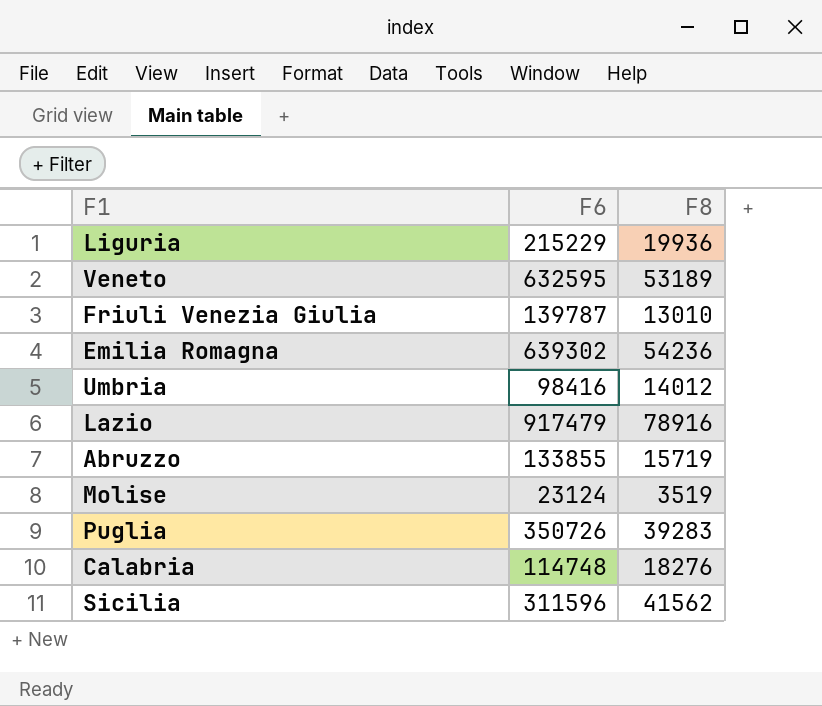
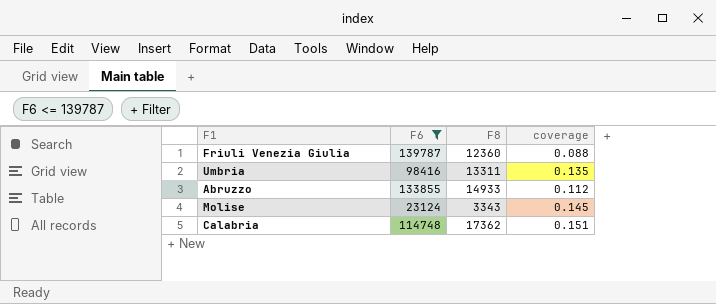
filter: none -> F6 <= 139787
column coverage | formula: none -> [F8] / [F6]
Friuli Venezia Giulia | F8: 13010 -> 12360
Umbria | F8: 14012 -> 13311
Abruzzo | F8: 15719 -> 14933
Molise | F8: 3519 -> 3343
Calabria | F8: 18276 -> 17362

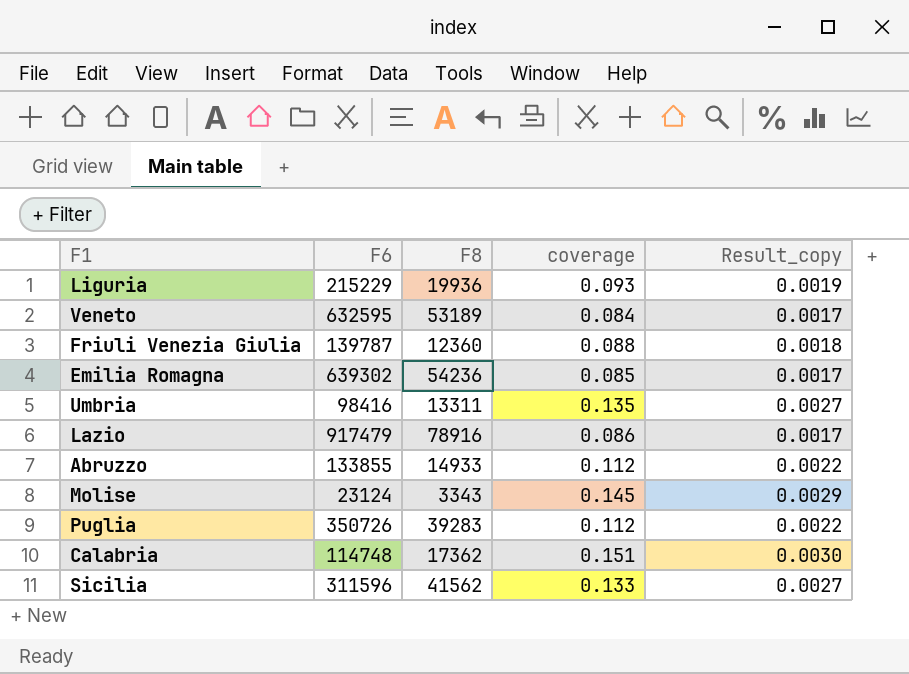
filter: F6 <= 139787 -> none
column Result_copy | formula: none -> [coverage] * 0.02

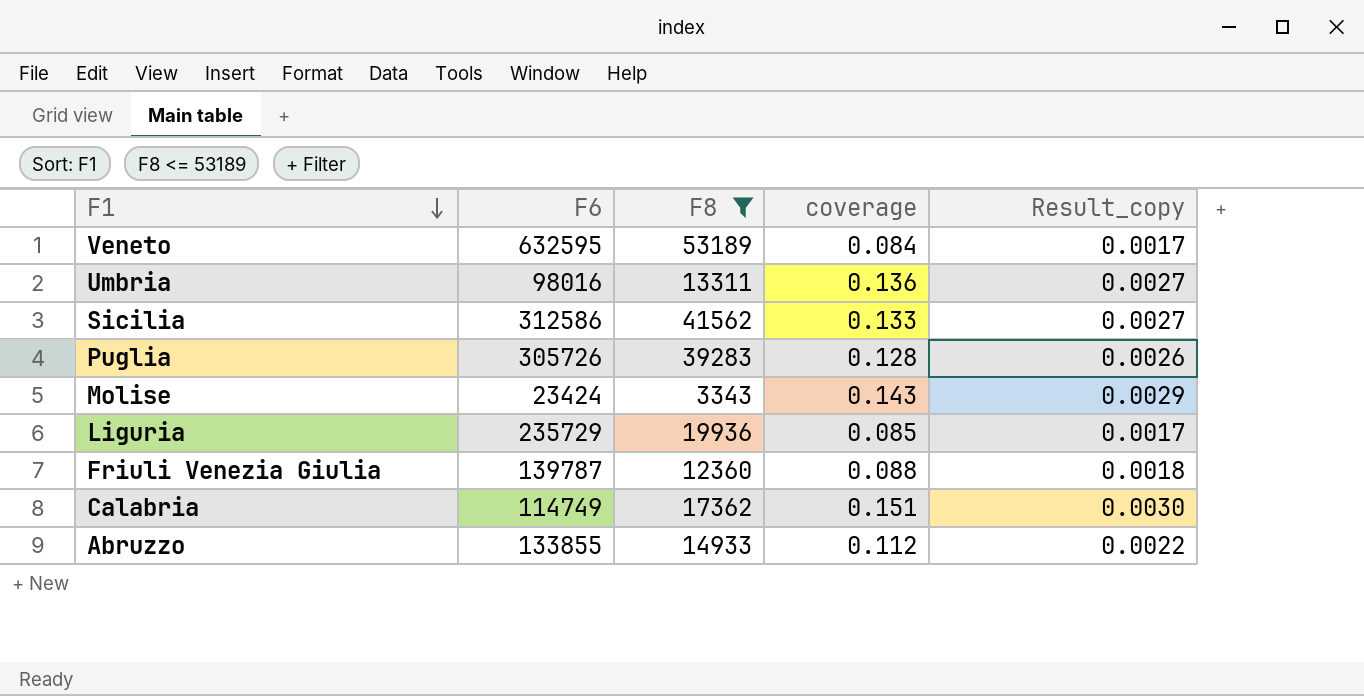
filter: none -> F8 <= 53189
row order: none -> F1 descending
Umbria | F6: 98416 -> 98016
Umbria | coverage: 0.135 -> 0.136
Sicilia | F6: 311596 -> 312586
Puglia | F6: 350726 -> 305726
Puglia | coverage: 0.112 -> 0.128
Puglia | Result_copy: 0.0022 -> 0.0026
Molise | F6: 23124 -> 23424
Molise | coverage: 0.145 -> 0.143
Liguria | F6: 215229 -> 235729
Liguria | coverage: 0.093 -> 0.085
Liguria | Result_copy: 0.0019 -> 0.0017
Calabria | F6: 114748 -> 114749

